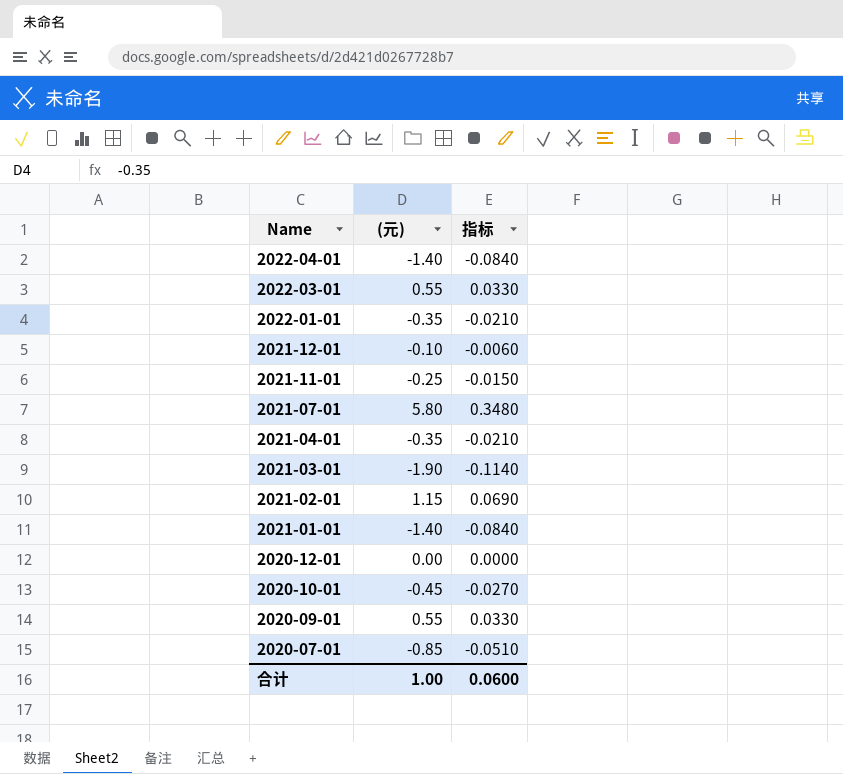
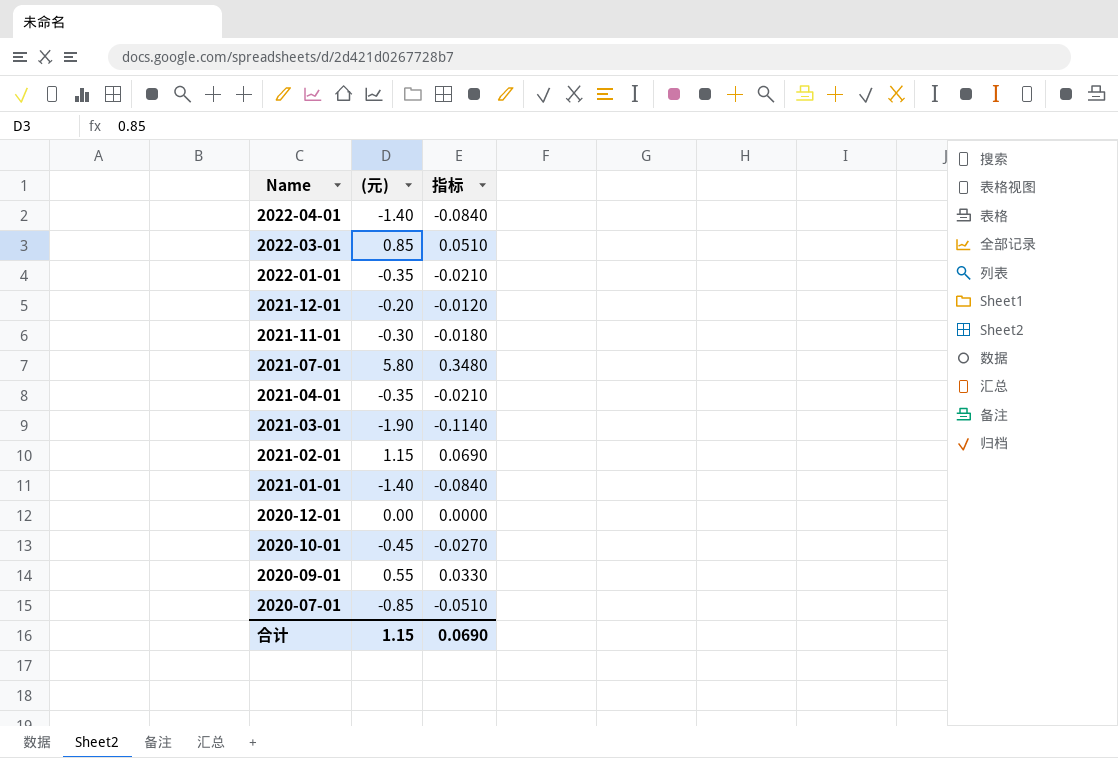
2022-03-01 | (元): 0.55 -> 0.85
2022-03-01 | 指标: 0.0330 -> 0.0510
2021-12-01 | (元): -0.10 -> -0.20
2021-12-01 | 指标: -0.0060 -> -0.0120
2021-11-01 | (元): -0.25 -> -0.30
2021-11-01 | 指标: -0.0150 -> -0.0180
合计 | (元): 1.00 -> 1.15
合计 | 指标: 0.0600 -> 0.0690

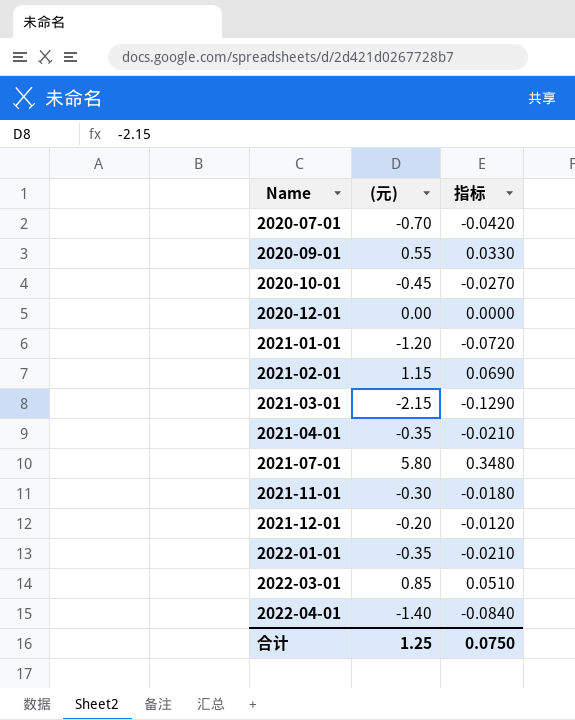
row order: Name descending -> Name ascending
2020-07-01 | (元): -0.85 -> -0.70
2020-07-01 | 指标: -0.0510 -> -0.0420
2021-01-01 | (元): -1.40 -> -1.20
2021-01-01 | 指标: -0.0840 -> -0.0720
2021-03-01 | (元): -1.90 -> -2.15
2021-03-01 | 指标: -0.1140 -> -0.1290
合计 | (元): 1.15 -> 1.25
合计 | 指标: 0.0690 -> 0.0750

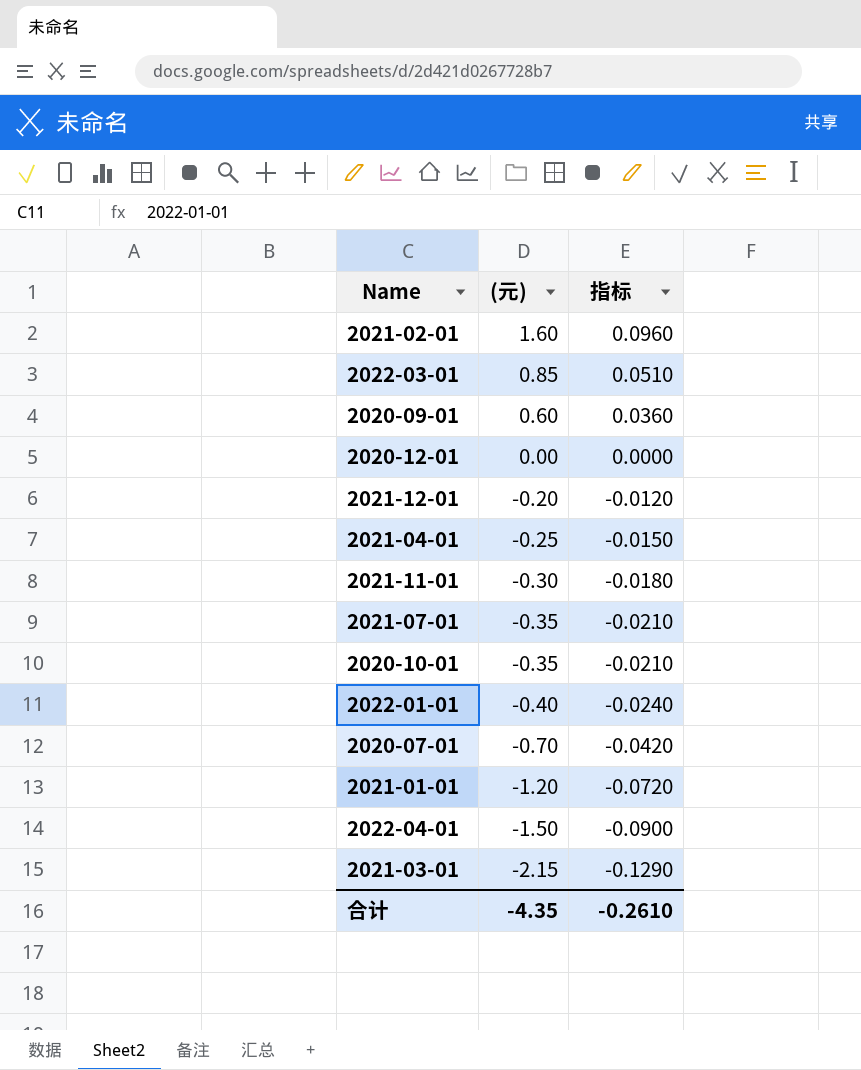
row order: Name ascending -> (元) descending
2021-02-01 | (元): 1.15 -> 1.60
2021-02-01 | 指标: 0.0690 -> 0.0960
2020-09-01 | (元): 0.55 -> 0.60
2020-09-01 | 指标: 0.0330 -> 0.0360
2021-04-01 | (元): -0.35 -> -0.25
2021-04-01 | 指标: -0.0210 -> -0.0150
2021-07-01 | (元): 5.80 -> -0.35
2021-07-01 | 指标: 0.3480 -> -0.0210
2020-10-01 | (元): -0.45 -> -0.35
2020-10-01 | 指标: -0.0270 -> -0.0210
2022-01-01 | (元): -0.35 -> -0.40
2022-01-01 | 指标: -0.0210 -> -0.0240
2022-04-01 | (元): -1.40 -> -1.50
2022-04-01 | 指标: -0.0840 -> -0.0900
合计 | (元): 1.25 -> -4.35
合计 | 指标: 0.0750 -> -0.2610

